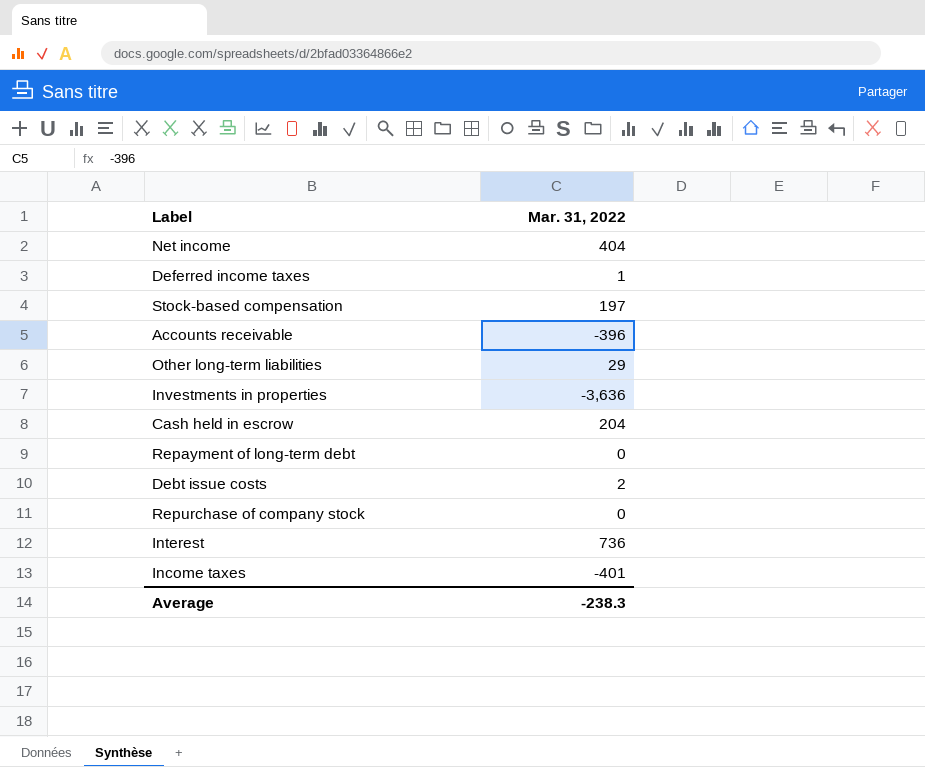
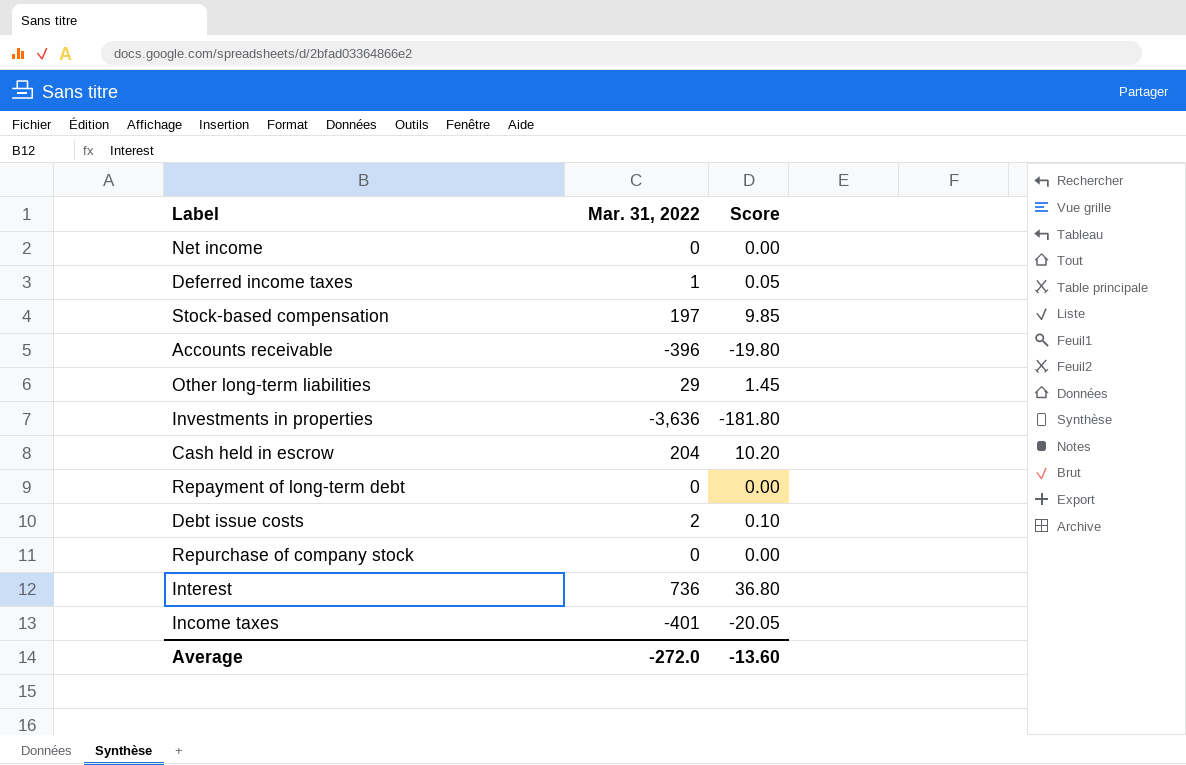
column Score | formula: none -> [Mar. 31, 2022] * 0.05
Net income | Mar. 31, 2022: 404 -> 0
Average | Mar. 31, 2022: -238.3 -> -272.0

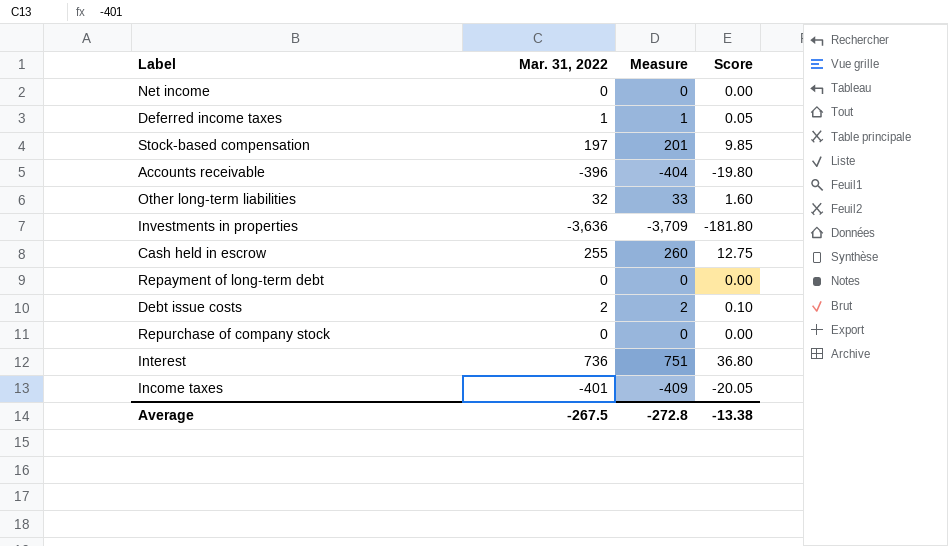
column Measure | formula: none -> [Mar. 31, 2022] * 1.02
Other long-term liabilities | Mar. 31, 2022: 29 -> 32
Other long-term liabilities | Score: 1.45 -> 1.60
Cash held in escrow | Mar. 31, 2022: 204 -> 255
Cash held in escrow | Score: 10.20 -> 12.75
Average | Mar. 31, 2022: -272.0 -> -267.5
Average | Score: -13.60 -> -13.38

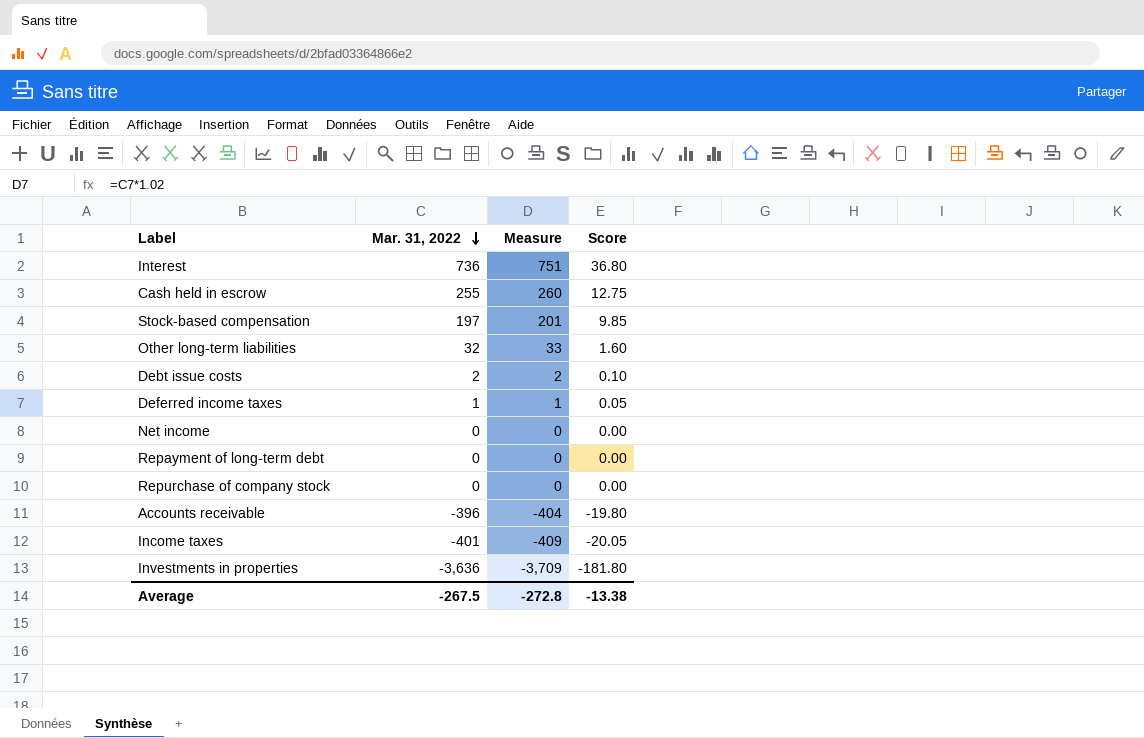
row order: none -> Mar. 31, 2022 descending

